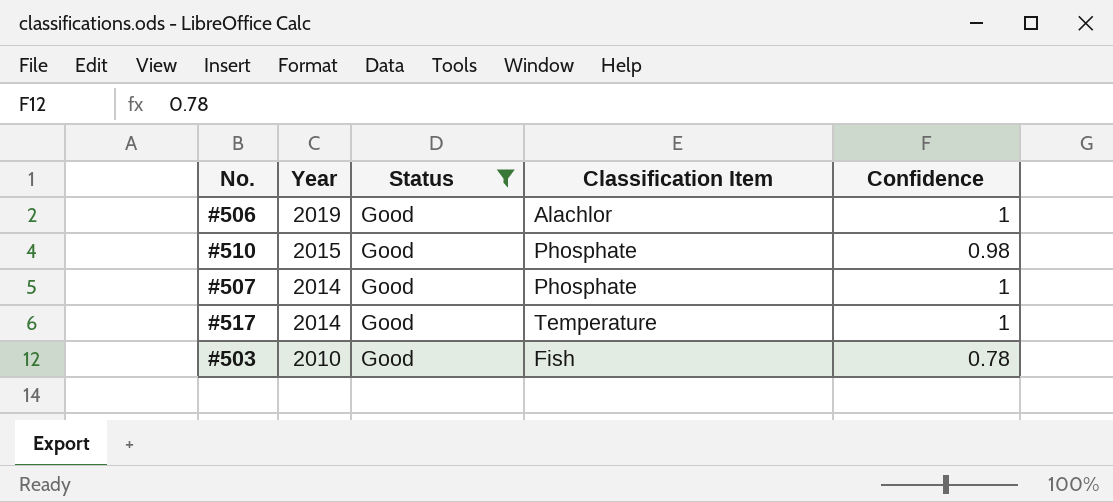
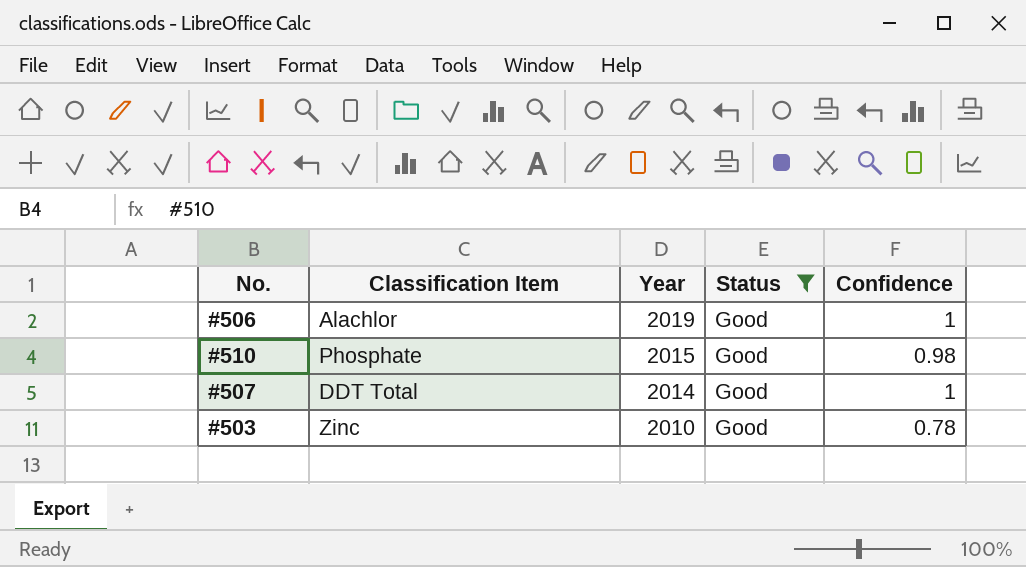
column Classification Item | position: 4 -> 2
row #517: 2014 | Good | Temperature | 1 -> none
#507 | Classification Item: Phosphate -> DDT Total
#503 | Classification Item: Fish -> Zinc

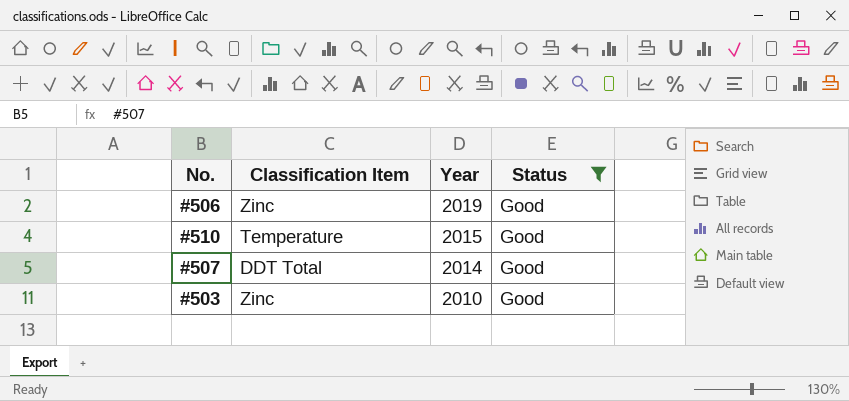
column Confidence | position: 5 -> none
#506 | Classification Item: Alachlor -> Zinc
#510 | Classification Item: Phosphate -> Temperature

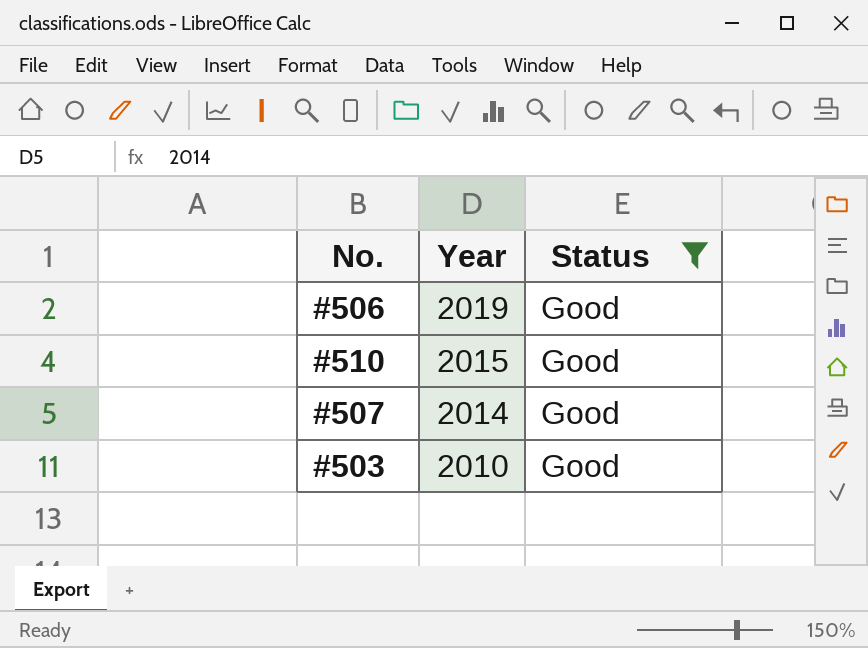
column Classification Item | position: 2 -> none

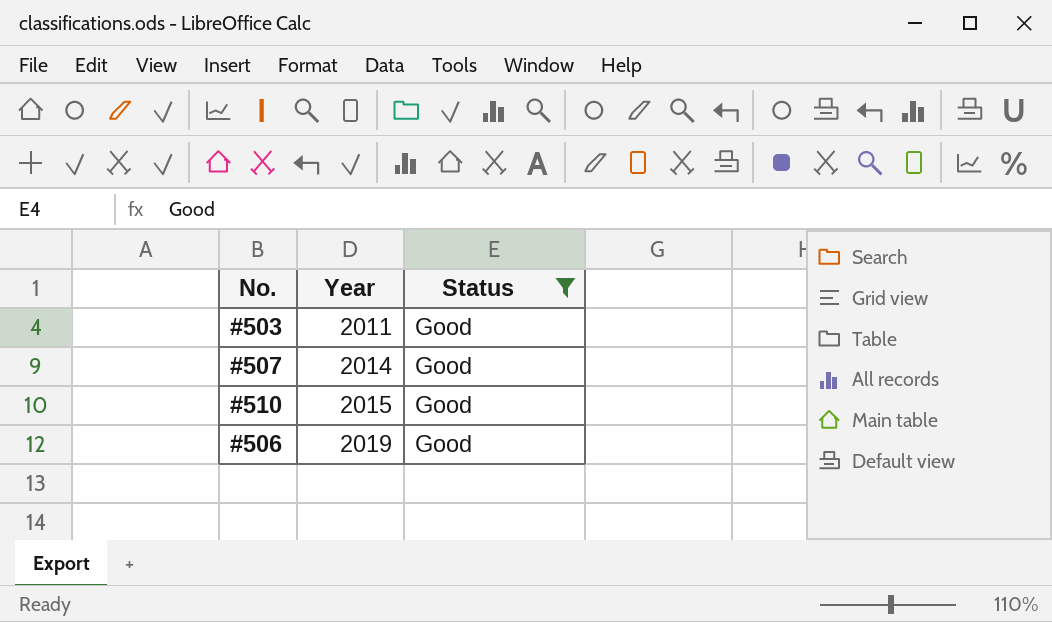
row order: Year descending -> Year ascending
#503 | Year: 2010 -> 2011

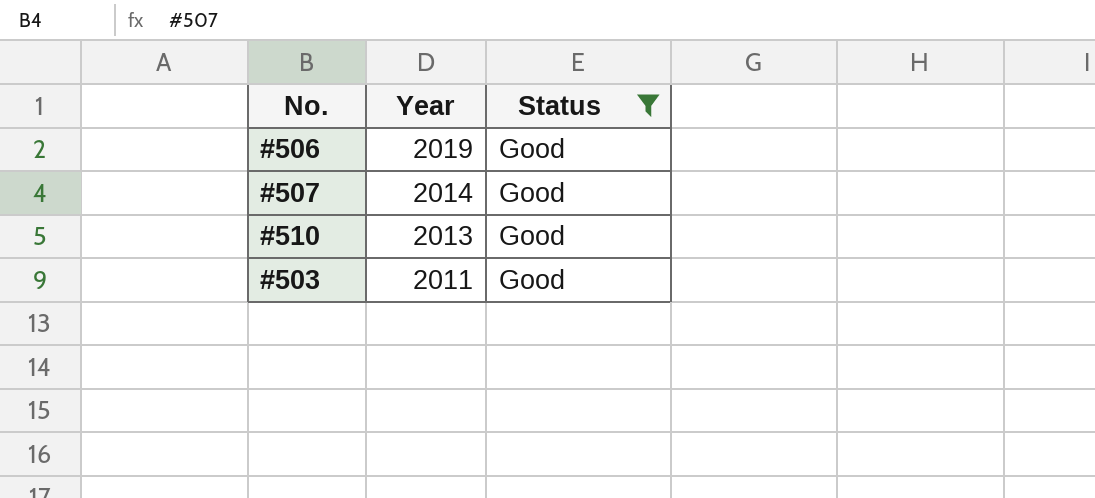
row order: Year ascending -> Year descending
#510 | Year: 2015 -> 2013

